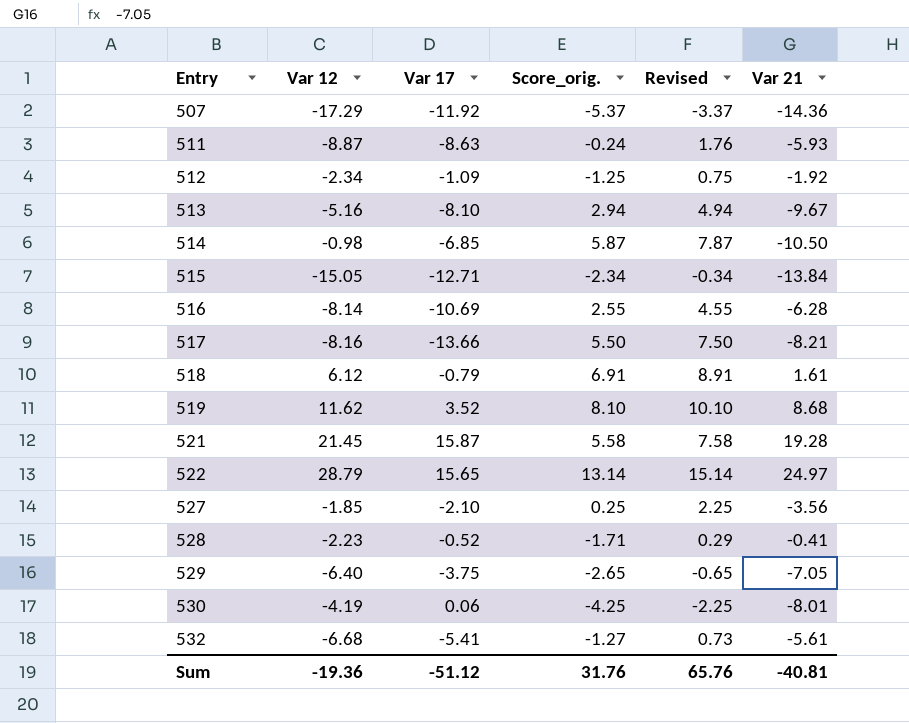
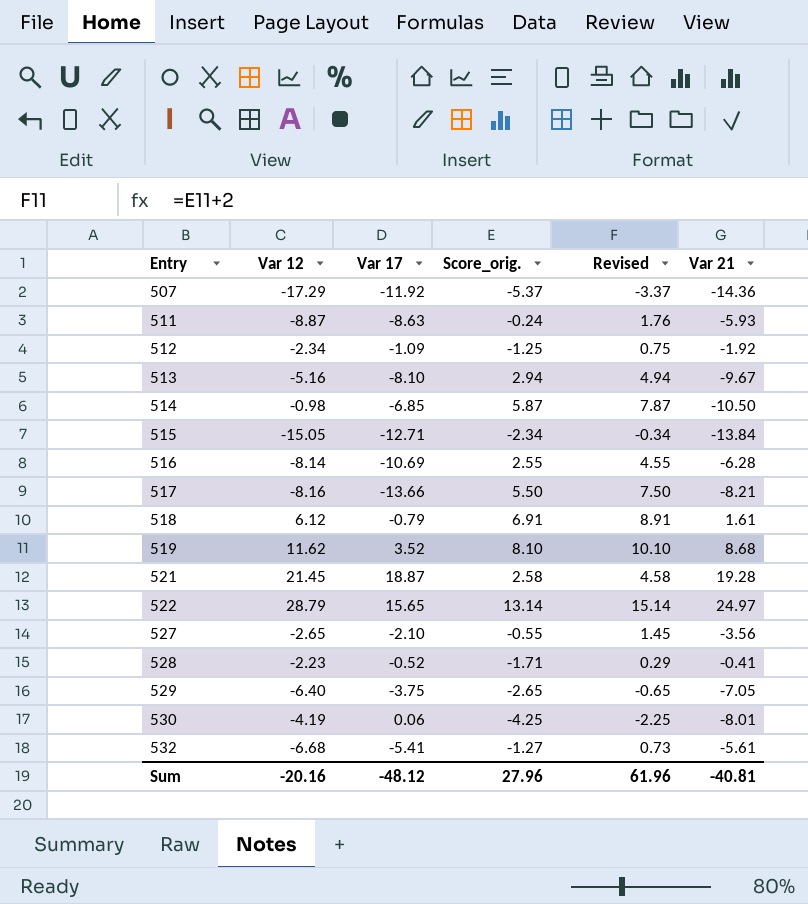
521 | Var 17: 15.87 -> 18.87
521 | Score_orig.: 5.58 -> 2.58
521 | Revised: 7.58 -> 4.58
527 | Var 12: -1.85 -> -2.65
527 | Score_orig.: 0.25 -> -0.55
527 | Revised: 2.25 -> 1.45
Sum | Var 12: -19.36 -> -20.16
Sum | Var 17: -51.12 -> -48.12
Sum | Score_orig.: 31.76 -> 27.96
Sum | Revised: 65.76 -> 61.96

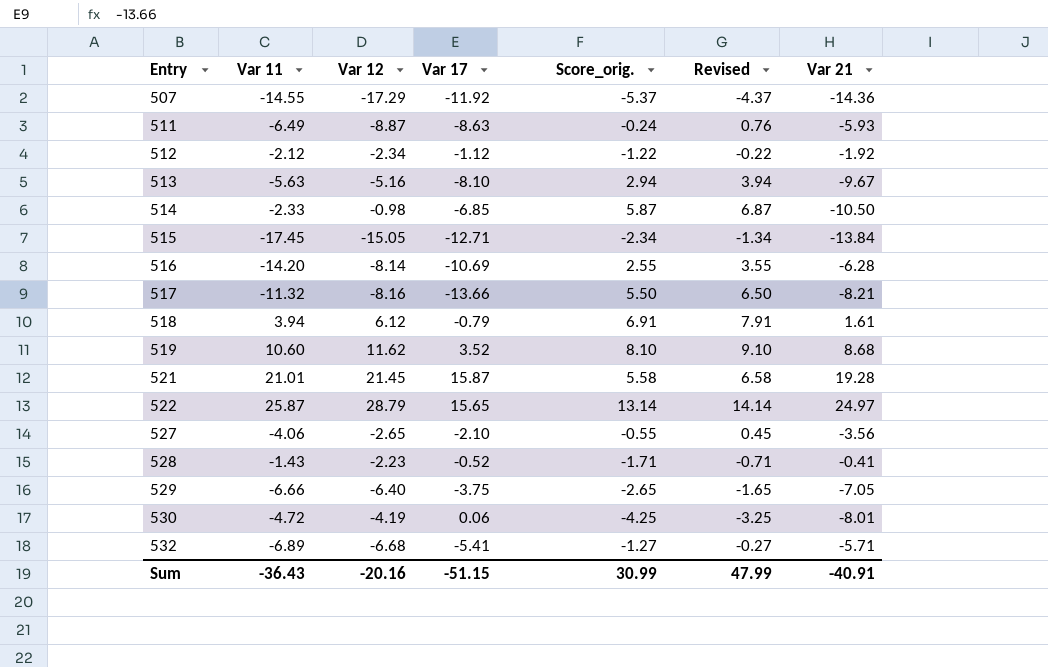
column Var 11 | position: none -> 2
column Revised | formula: [Score_orig.] + 2 -> [Score_orig.] + 1
512 | Var 17: -1.09 -> -1.12
512 | Score_orig.: -1.25 -> -1.22
521 | Var 17: 18.87 -> 15.87
521 | Score_orig.: 2.58 -> 5.58
532 | Var 21: -5.61 -> -5.71
Sum | Var 17: -48.12 -> -51.15
Sum | Score_orig.: 27.96 -> 30.99
Sum | Revised: 61.96 -> 47.99
Sum | Var 21: -40.81 -> -40.91

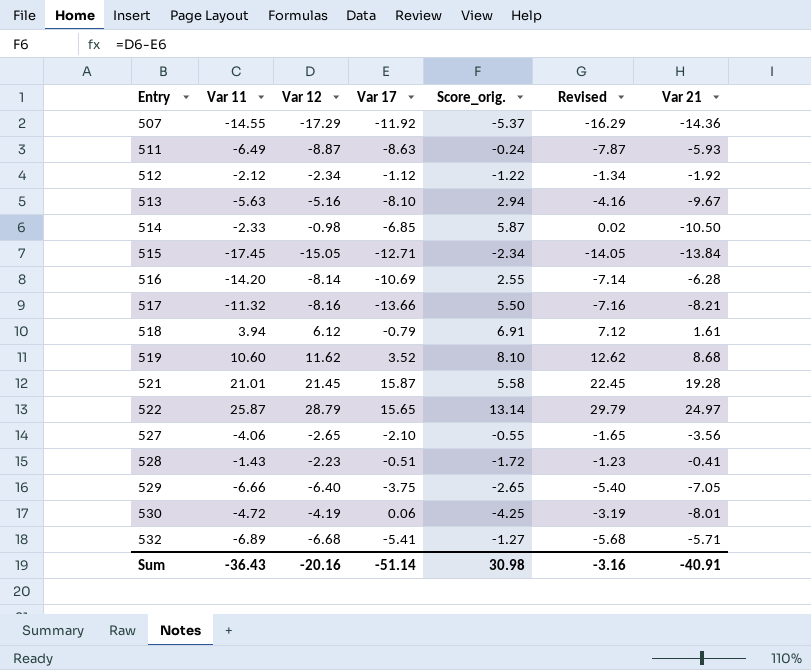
column Revised | formula: [Score_orig.] + 1 -> [Var 12] + 1
528 | Var 17: -0.52 -> -0.51
528 | Score_orig.: -1.71 -> -1.72
Sum | Var 17: -51.15 -> -51.14
Sum | Score_orig.: 30.99 -> 30.98
Sum | Revised: 47.99 -> -3.16

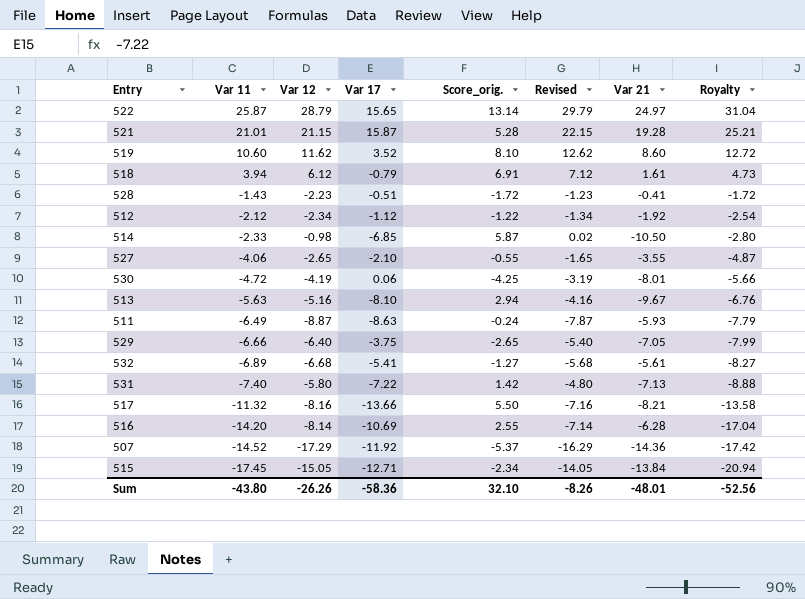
row order: Entry ascending -> Var 11 descending
column Royalty | formula: none -> [Var 11] * 1.2
521 | Var 12: 21.45 -> 21.15
521 | Score_orig.: 5.58 -> 5.28
521 | Revised: 22.45 -> 22.15
519 | Var 21: 8.68 -> 8.60
527 | Var 21: -3.56 -> -3.55
532 | Var 21: -5.71 -> -5.61
row 531: none -> -7.40 | -5.80 | -7.22 | 1.42 | -4.80 | -7.13 | -8.88
507 | Var 11: -14.55 -> -14.52
Sum | Var 11: -36.43 -> -43.80
Sum | Var 12: -20.16 -> -26.26
Sum | Var 17: -51.14 -> -58.36
Sum | Score_orig.: 30.98 -> 32.10
Sum | Revised: -3.16 -> -8.26
Sum | Var 21: -40.91 -> -48.01

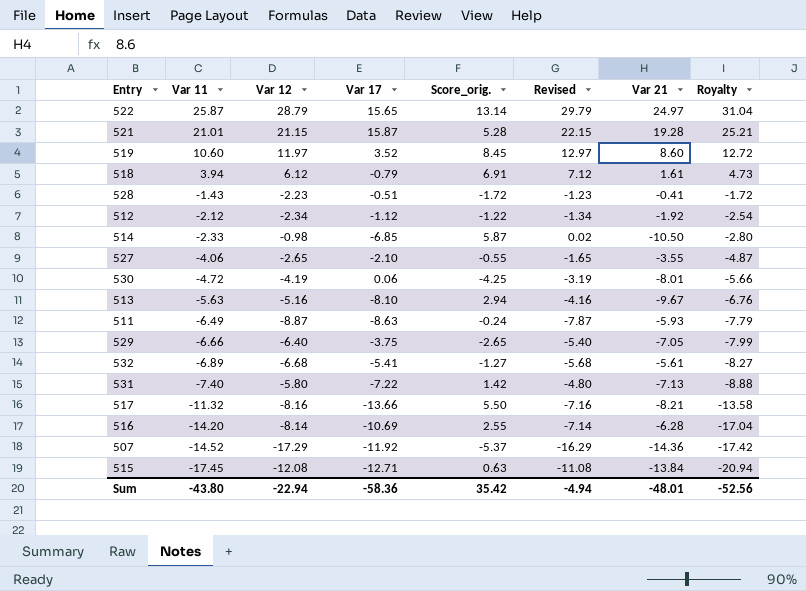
519 | Var 12: 11.62 -> 11.97
519 | Score_orig.: 8.10 -> 8.45
519 | Revised: 12.62 -> 12.97
515 | Var 12: -15.05 -> -12.08
515 | Score_orig.: -2.34 -> 0.63
515 | Revised: -14.05 -> -11.08
Sum | Var 12: -26.26 -> -22.94
Sum | Score_orig.: 32.10 -> 35.42
Sum | Revised: -8.26 -> -4.94

